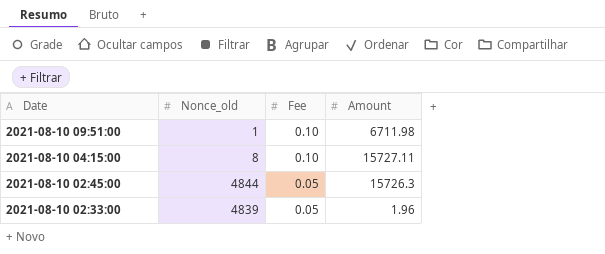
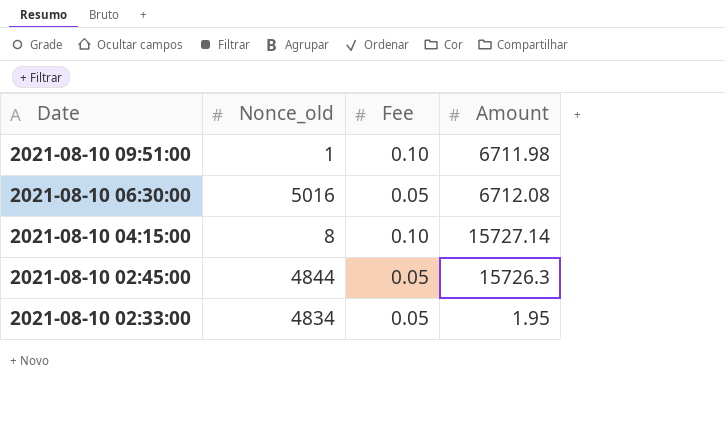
row 2021-08-10 06:30:00: none -> 5016 | 0.05 | 6712.08
2021-08-10 04:15:00 | Amount: 15727.11 -> 15727.14
2021-08-10 02:33:00 | Nonce_old: 4839 -> 4834
2021-08-10 02:33:00 | Amount: 1.96 -> 1.95

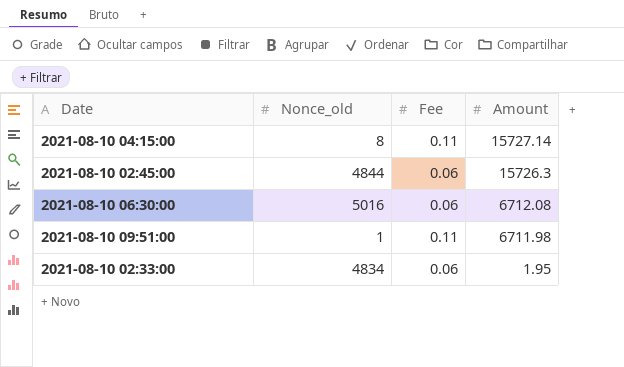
row order: Date descending -> Amount descending
2021-08-10 04:15:00 | Fee: 0.10 -> 0.11
2021-08-10 02:45:00 | Fee: 0.05 -> 0.06
2021-08-10 06:30:00 | Fee: 0.05 -> 0.06
2021-08-10 09:51:00 | Fee: 0.10 -> 0.11
2021-08-10 02:33:00 | Fee: 0.05 -> 0.06

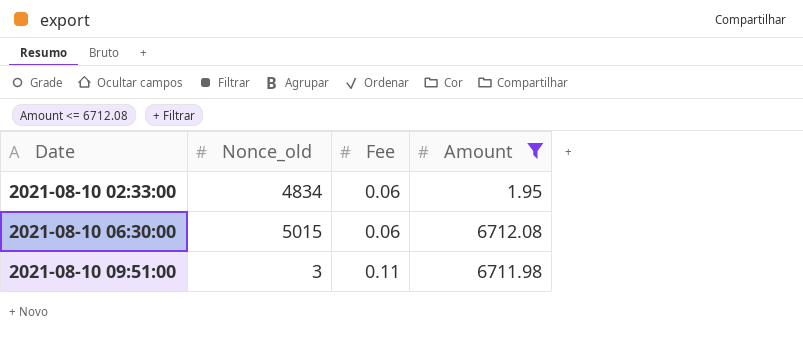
filter: none -> Amount <= 6712.08
row order: Amount descending -> Date ascending
2021-08-10 06:30:00 | Nonce_old: 5016 -> 5015
2021-08-10 09:51:00 | Nonce_old: 1 -> 3

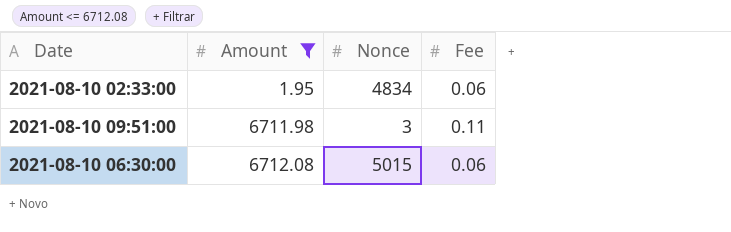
row order: Date ascending -> Amount ascending
column Amount | position: 4 -> 2
column name: Nonce_old -> Nonce

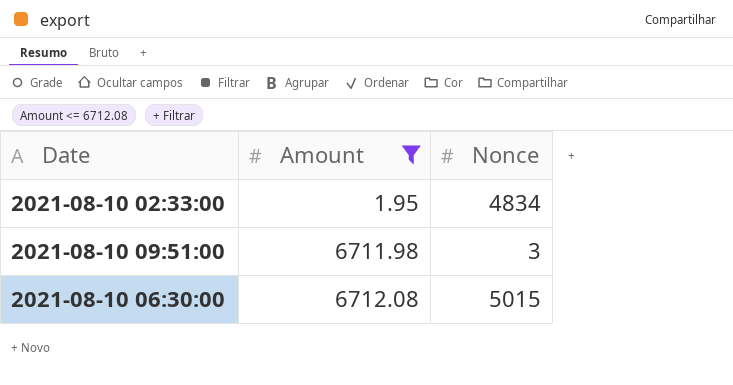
column Fee | position: 4 -> none

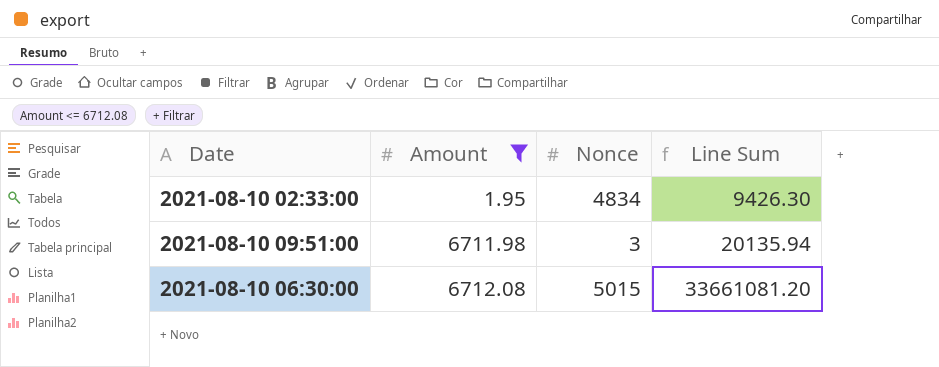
column Line Sum | formula: none -> [Amount] * [Nonce]

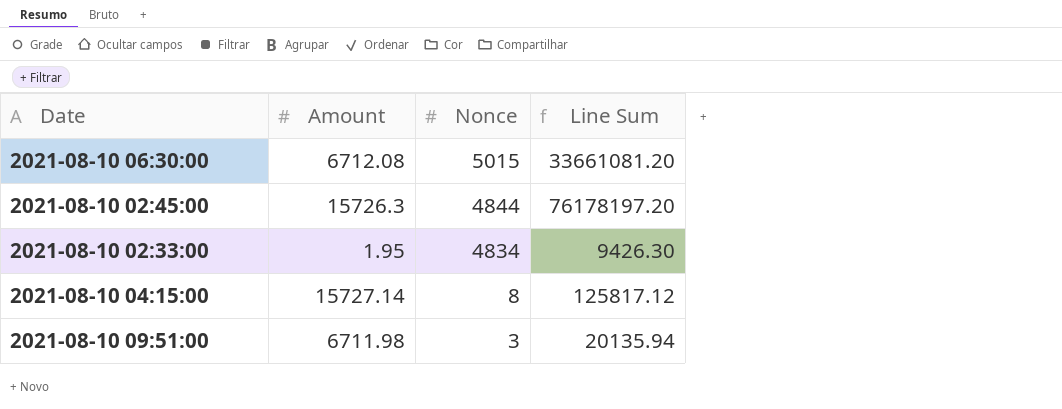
filter: Amount <= 6712.08 -> none
row order: Amount ascending -> Nonce descending

